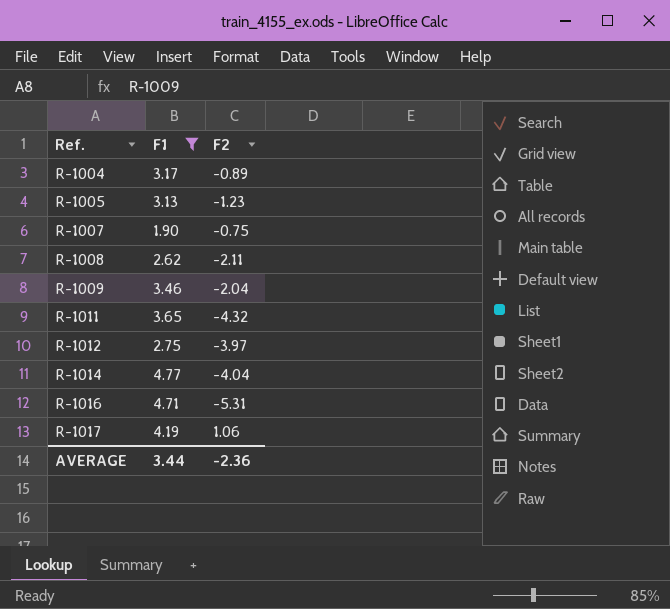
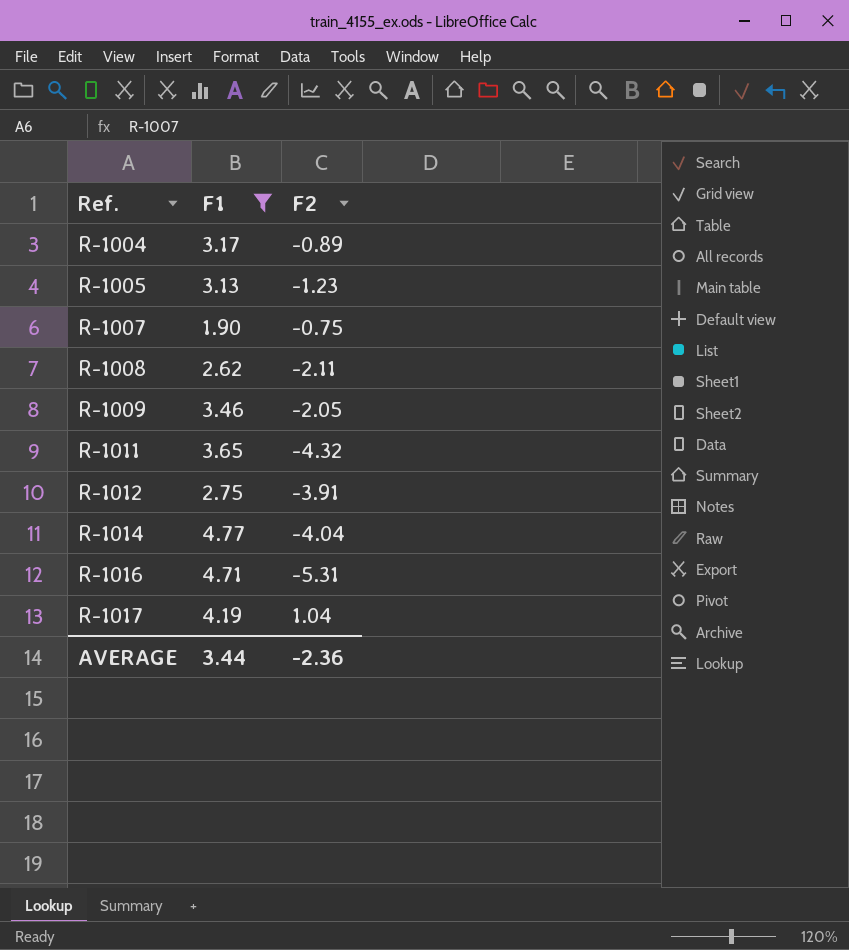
R-1009 | F2: -2.04 -> -2.05
R-1012 | F2: -3.97 -> -3.91
R-1017 | F2: 1.06 -> 1.04

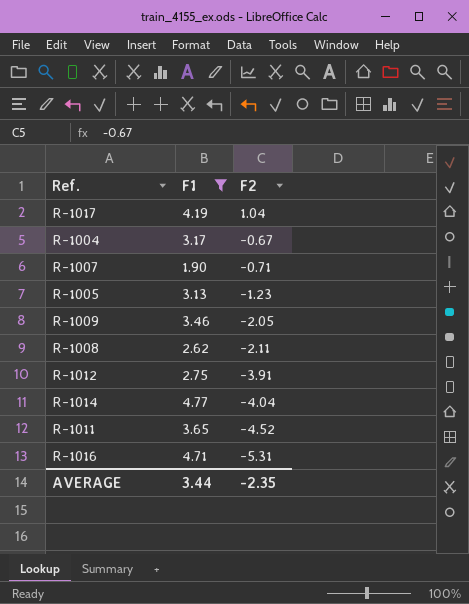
row order: Ref. ascending -> F2 descending
R-1004 | F2: -0.89 -> -0.67
R-1007 | F2: -0.75 -> -0.71
R-1011 | F2: -4.32 -> -4.52
AVERAGE | F2: -2.36 -> -2.35

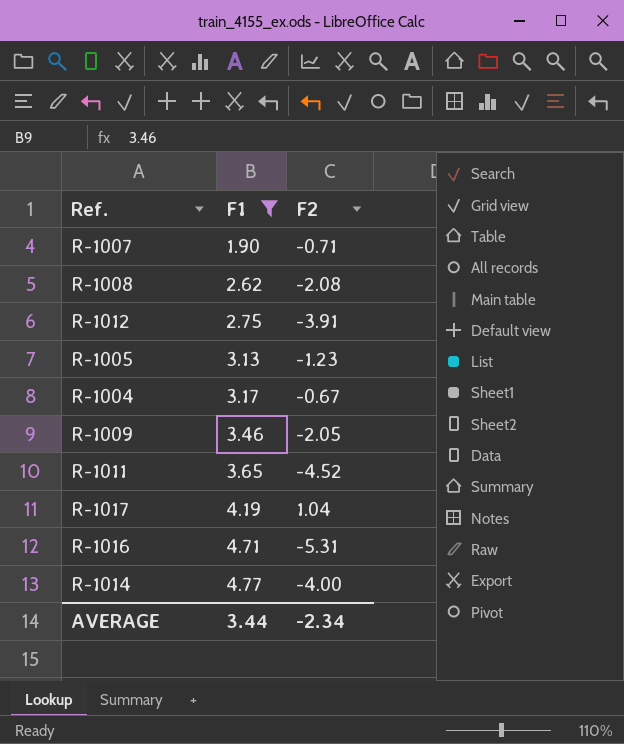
row order: F2 descending -> F1 ascending
R-1008 | F2: -2.11 -> -2.08
R-1014 | F2: -4.04 -> -4.00
AVERAGE | F2: -2.35 -> -2.34

